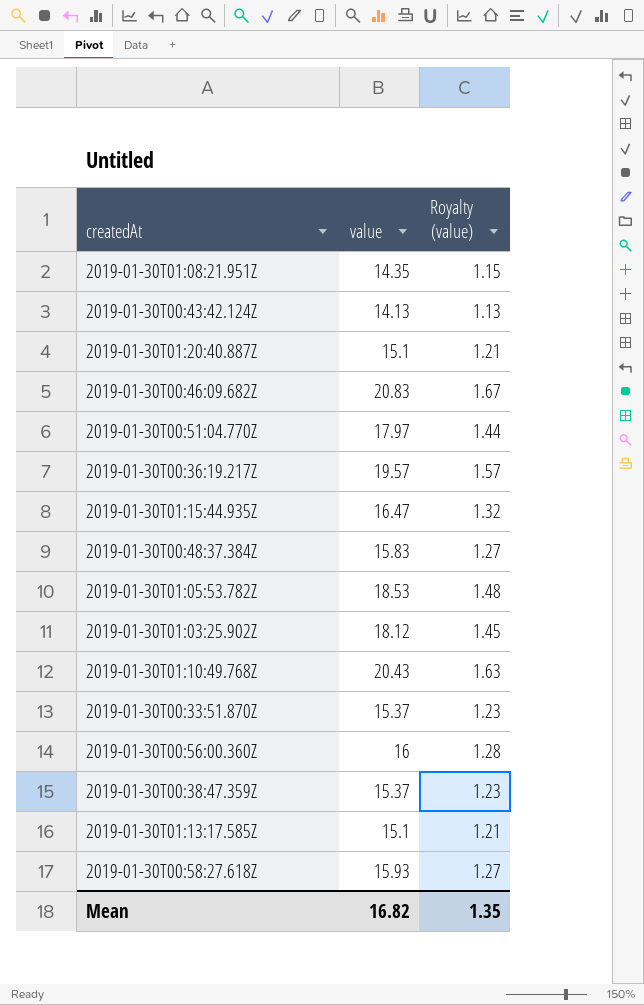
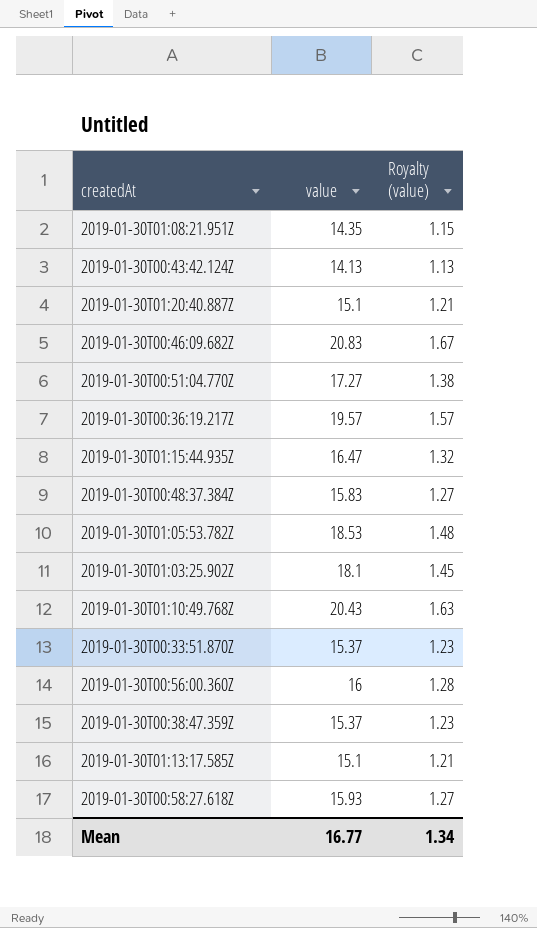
2019-01-30T00:51:04.770Z | value: 17.97 -> 17.27
2019-01-30T00:51:04.770Z | Royalty (value): 1.44 -> 1.38
2019-01-30T01:03:25.902Z | value: 18.12 -> 18.1
Mean | value: 16.82 -> 16.77
Mean | Royalty (value): 1.35 -> 1.34

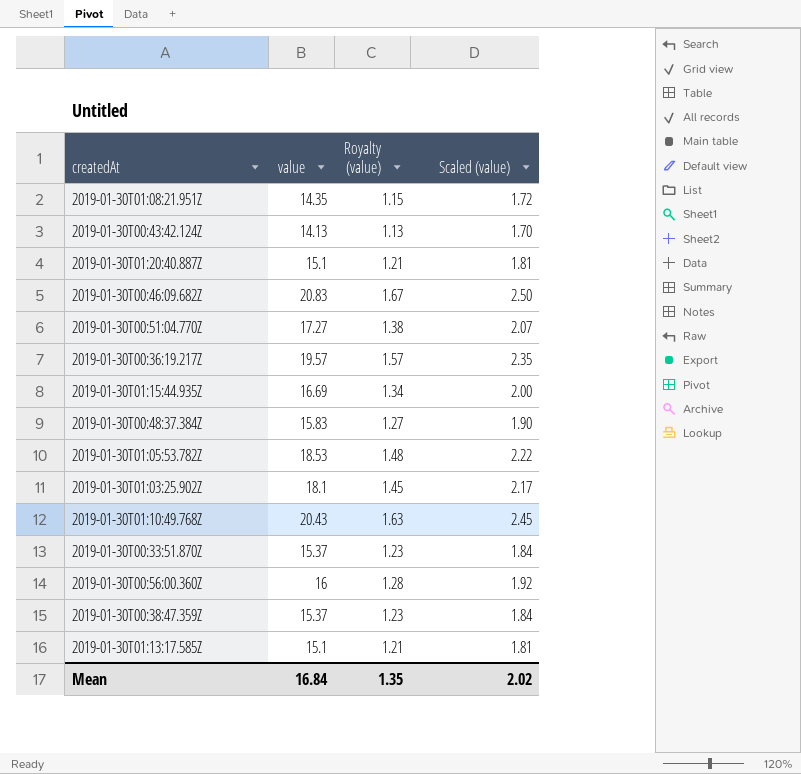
column Scaled (value) | formula: none -> [value] * 0.12
row 2019-01-30T00:58:27.618Z: 15.93 | 1.27 -> none
2019-01-30T01:15:44.935Z | value: 16.47 -> 16.69
2019-01-30T01:15:44.935Z | Royalty (value): 1.32 -> 1.34
Mean | value: 16.77 -> 16.84
Mean | Royalty (value): 1.34 -> 1.35

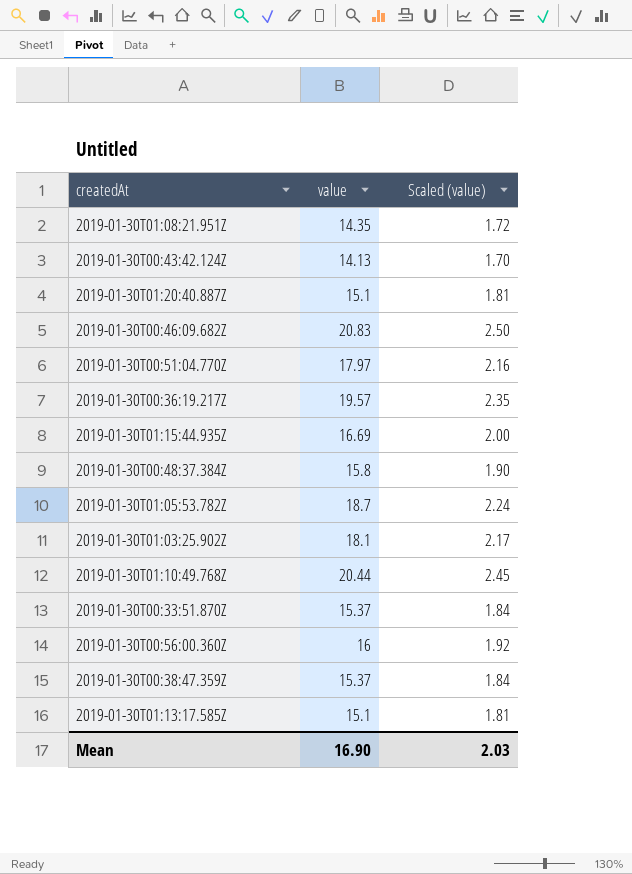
column Royalty (value) | formula: [value] * 0.08 -> none
2019-01-30T00:51:04.770Z | value: 17.27 -> 17.97
2019-01-30T00:51:04.770Z | Scaled (value): 2.07 -> 2.16
2019-01-30T00:48:37.384Z | value: 15.83 -> 15.8
2019-01-30T01:05:53.782Z | value: 18.53 -> 18.7
2019-01-30T01:05:53.782Z | Scaled (value): 2.22 -> 2.24
2019-01-30T01:10:49.768Z | value: 20.43 -> 20.44
Mean | value: 16.84 -> 16.90
Mean | Scaled (value): 2.02 -> 2.03

